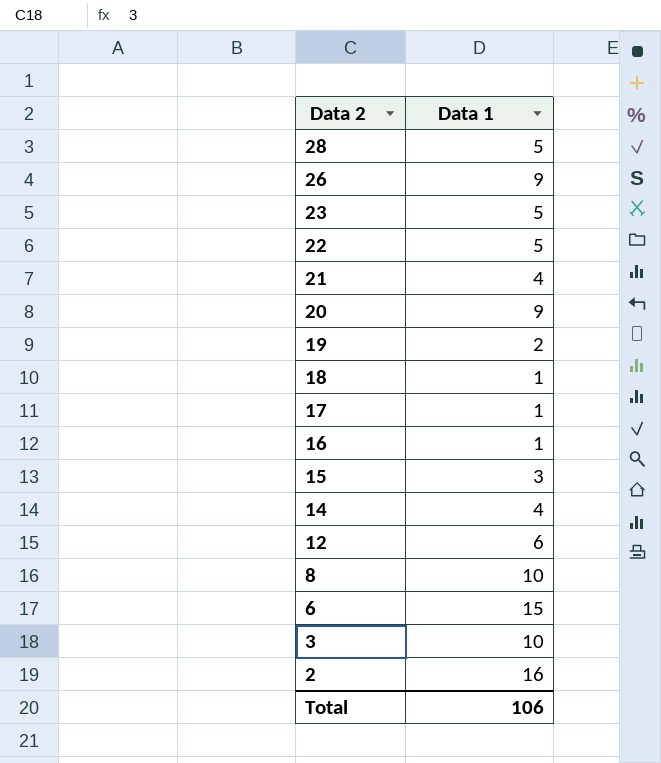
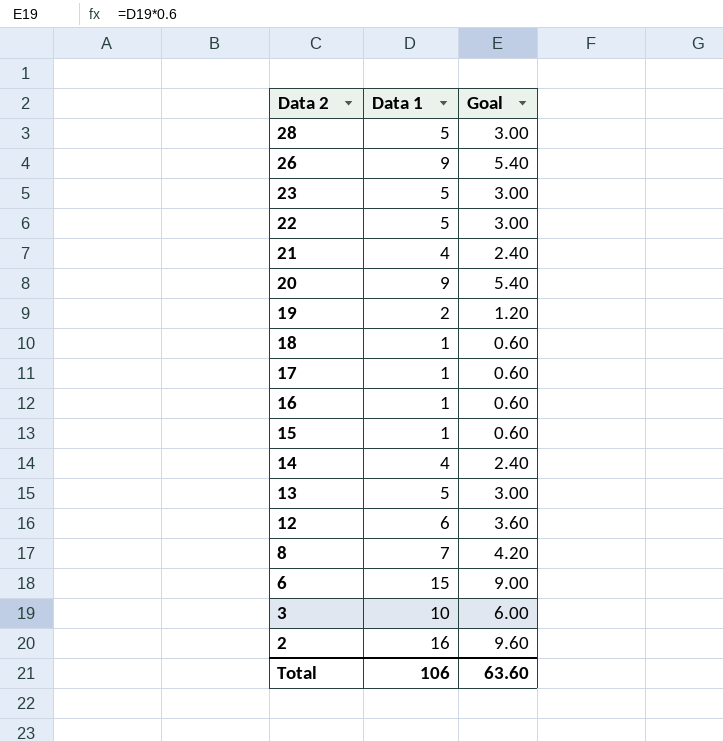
column Goal | formula: none -> [Data 1] * 0.6
15 | Data 1: 3 -> 1
row 13: none -> 5 | 3.00
8 | Data 1: 10 -> 7

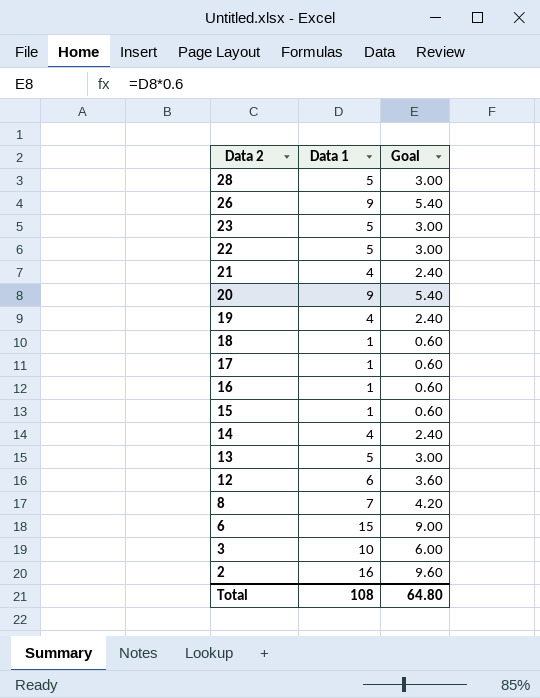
19 | Data 1: 2 -> 4
19 | Goal: 1.20 -> 2.40
Total | Data 1: 106 -> 108
Total | Goal: 63.60 -> 64.80

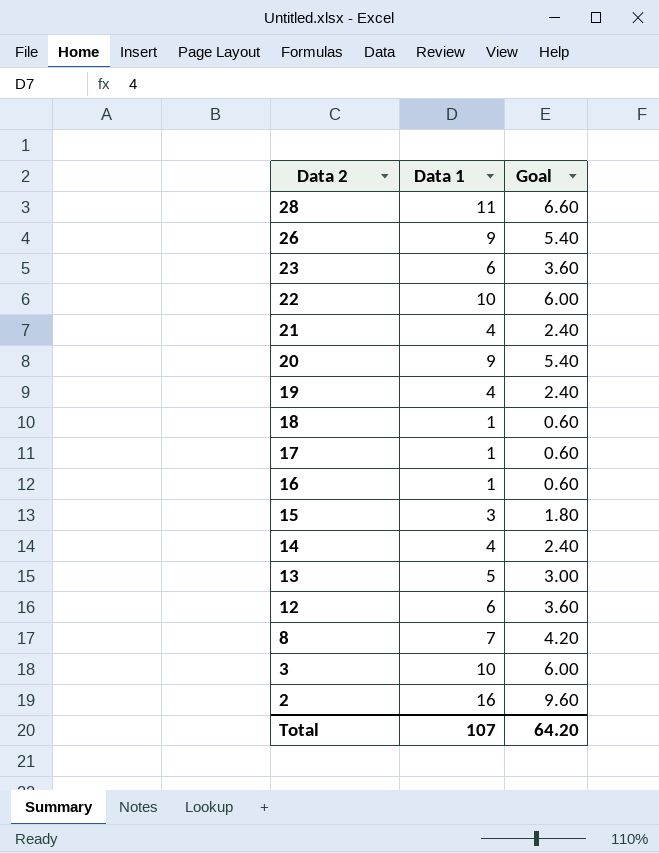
row 6: 15 | 9.00 -> none
28 | Data 1: 5 -> 11
28 | Goal: 3.00 -> 6.60
23 | Data 1: 5 -> 6
23 | Goal: 3.00 -> 3.60
22 | Data 1: 5 -> 10
22 | Goal: 3.00 -> 6.00
15 | Data 1: 1 -> 3
15 | Goal: 0.60 -> 1.80
Total | Data 1: 108 -> 107
Total | Goal: 64.80 -> 64.20

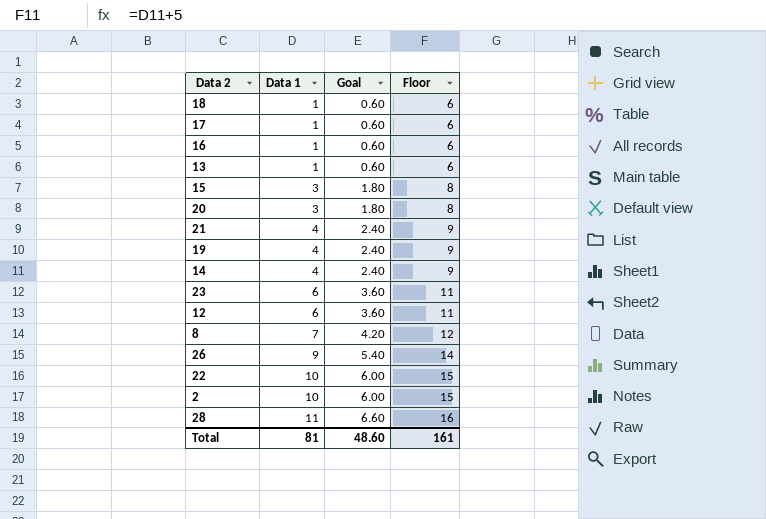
row order: Data 2 descending -> Data 1 ascending
column Floor | formula: none -> [Data 1] + 5
row 3: 10 | 6.00 -> none
13 | Data 1: 5 -> 1
13 | Goal: 3.00 -> 0.60
20 | Data 1: 9 -> 3
20 | Goal: 5.40 -> 1.80
2 | Data 1: 16 -> 10
2 | Goal: 9.60 -> 6.00
Total | Data 1: 107 -> 81
Total | Goal: 64.20 -> 48.60

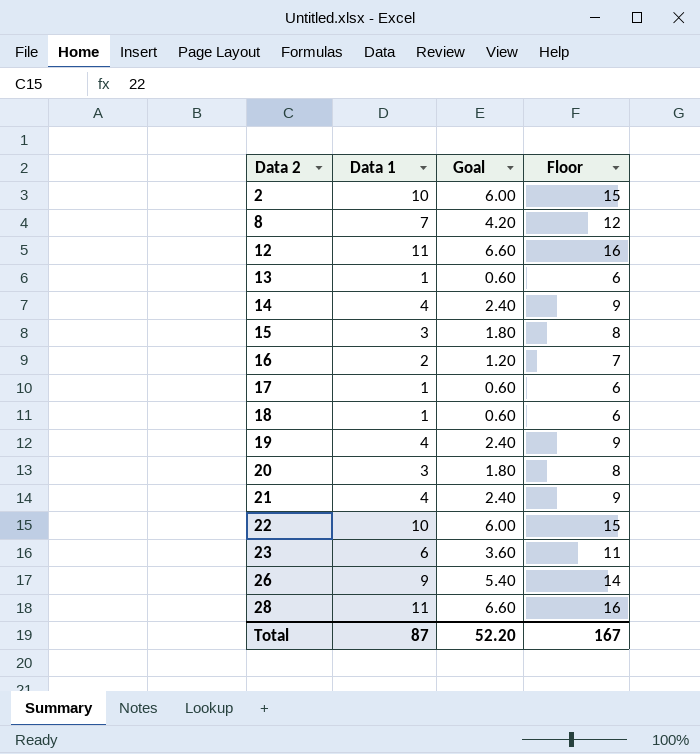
row order: Data 1 ascending -> Data 2 ascending
12 | Data 1: 6 -> 11
12 | Goal: 3.60 -> 6.60
12 | Floor: 11 -> 16
16 | Data 1: 1 -> 2
16 | Goal: 0.60 -> 1.20
16 | Floor: 6 -> 7
Total | Data 1: 81 -> 87
Total | Goal: 48.60 -> 52.20
Total | Floor: 161 -> 167

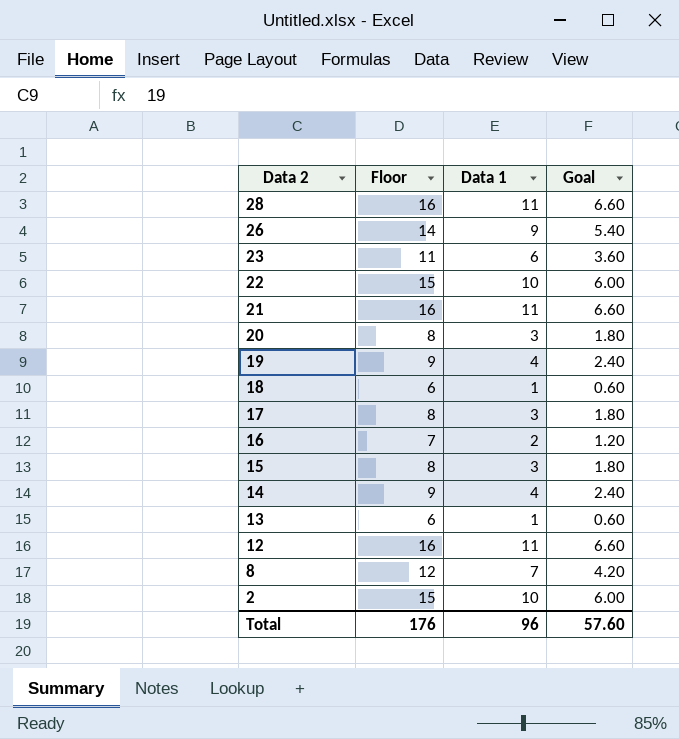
row order: Data 2 ascending -> Data 2 descending
column Floor | position: 4 -> 2
21 | Floor: 9 -> 16
21 | Data 1: 4 -> 11
21 | Goal: 2.40 -> 6.60
17 | Floor: 6 -> 8
17 | Data 1: 1 -> 3
17 | Goal: 0.60 -> 1.80
Total | Floor: 167 -> 176
Total | Data 1: 87 -> 96
Total | Goal: 52.20 -> 57.60

